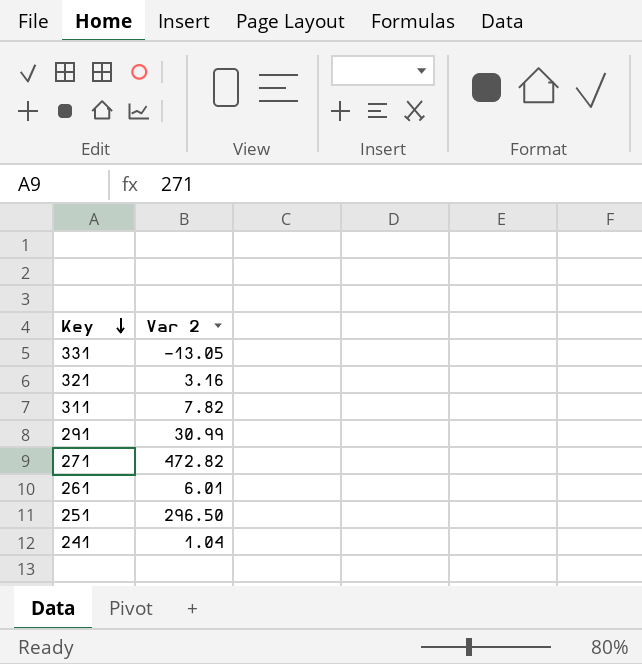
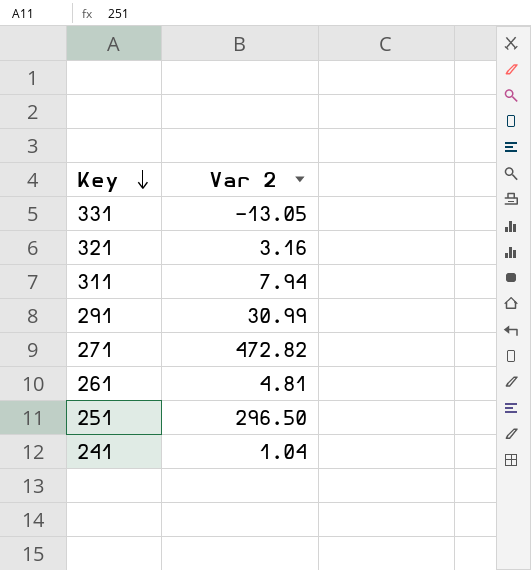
311 | Var 2: 7.82 -> 7.94
261 | Var 2: 6.01 -> 4.81

